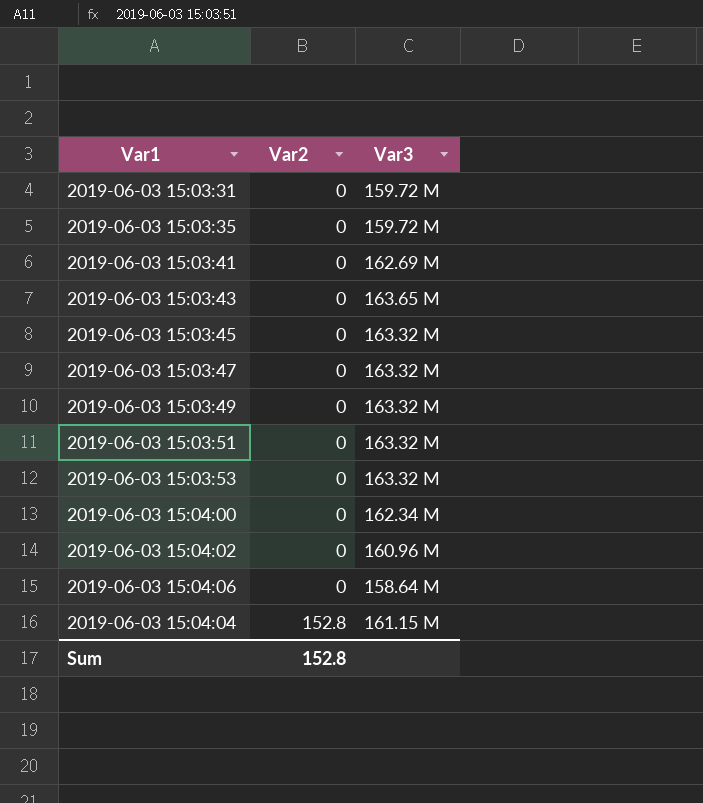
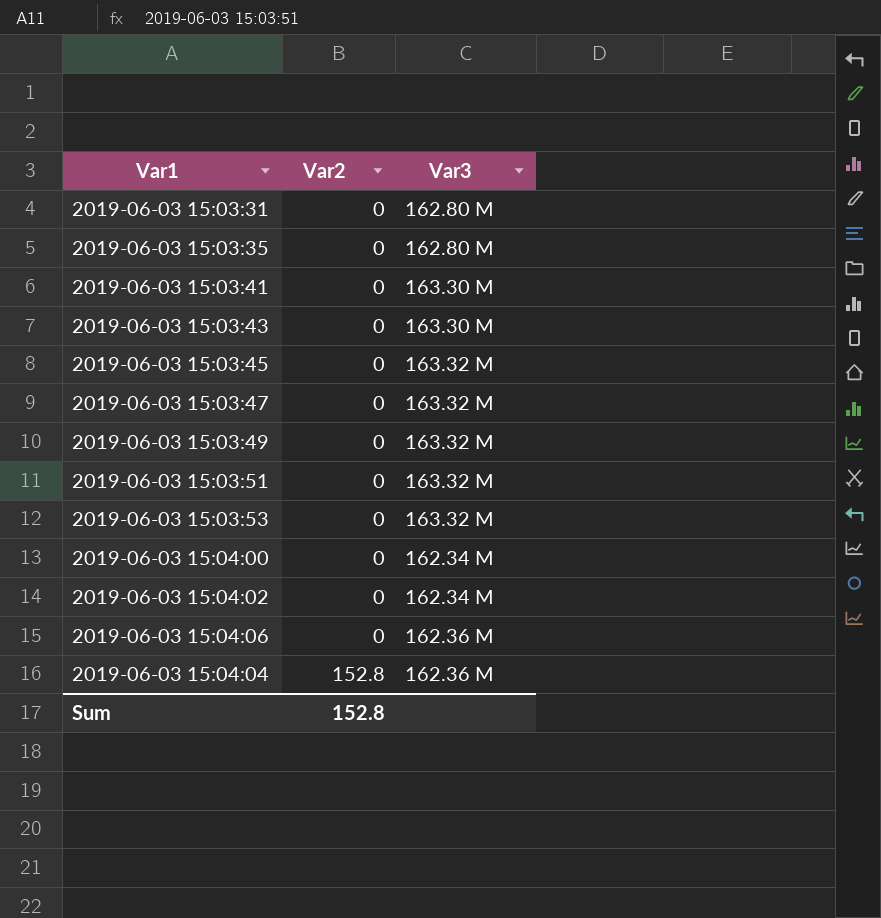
2019-06-03 15:03:31 | Var3: 159.72 M -> 162.80 M
2019-06-03 15:03:35 | Var3: 159.72 M -> 162.80 M
2019-06-03 15:03:41 | Var3: 162.69 M -> 163.30 M
2019-06-03 15:03:43 | Var3: 163.65 M -> 163.30 M
2019-06-03 15:04:02 | Var3: 160.96 M -> 162.34 M
2019-06-03 15:04:06 | Var3: 158.64 M -> 162.36 M
2019-06-03 15:04:04 | Var3: 161.15 M -> 162.36 M

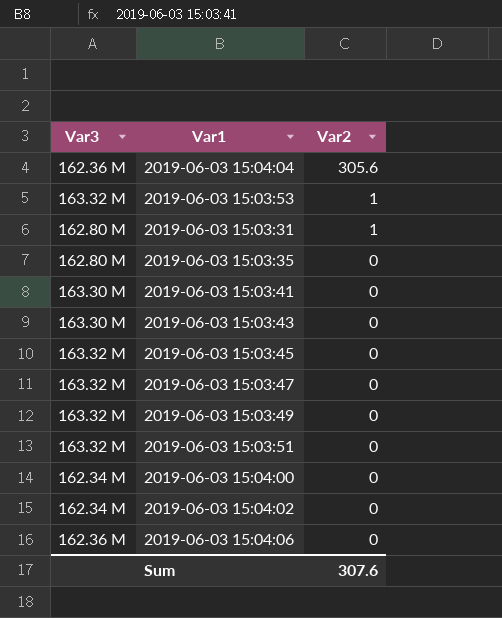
row order: Var2 ascending -> Var2 descending
column Var3 | position: 3 -> 1
2019-06-03 15:04:04 | Var2: 152.8 -> 305.6
2019-06-03 15:03:53 | Var2: 0 -> 1
2019-06-03 15:03:31 | Var2: 0 -> 1
Sum | Var2: 152.8 -> 307.6

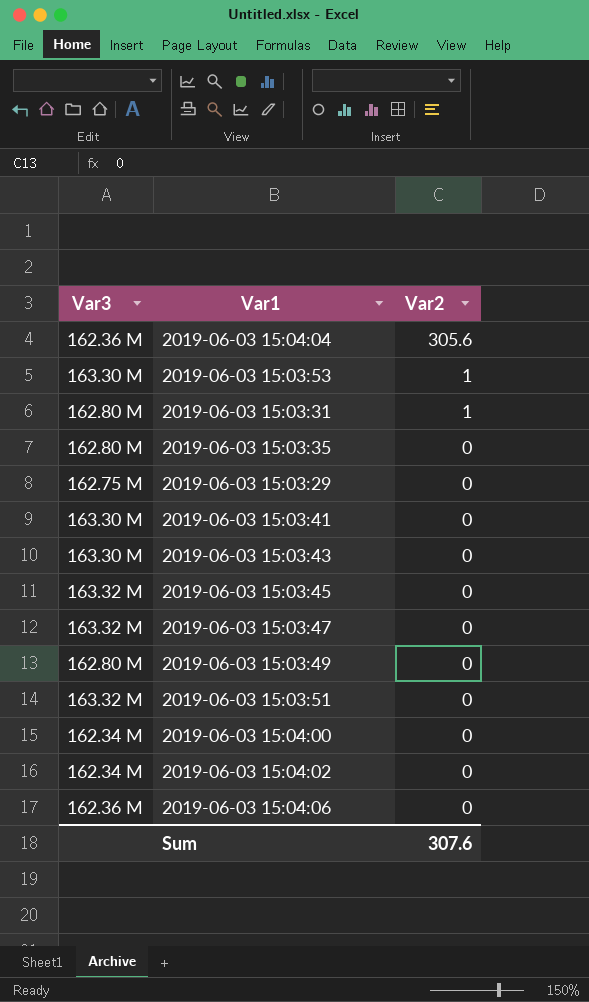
2019-06-03 15:03:53 | Var3: 163.32 M -> 163.30 M
row 2019-06-03 15:03:29: none -> 162.75 M | 0
2019-06-03 15:03:49 | Var3: 163.32 M -> 162.80 M

